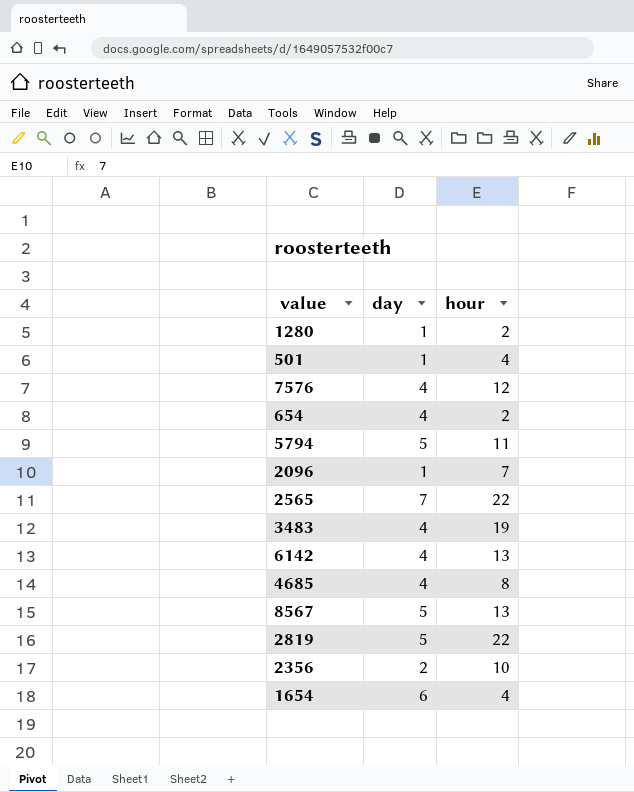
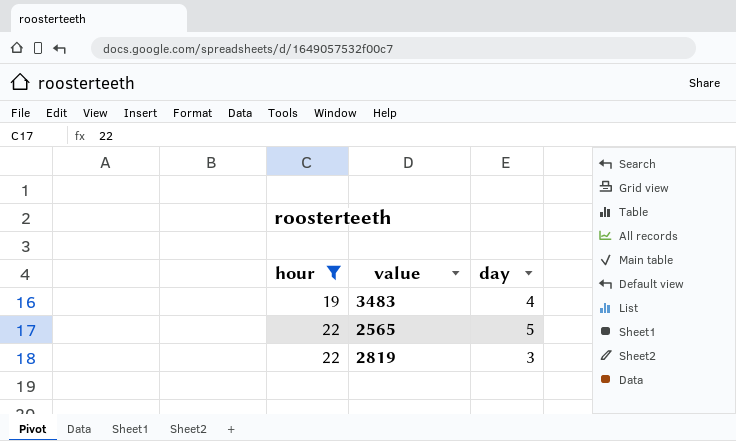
filter: none -> hour >= 19
row order: none -> hour ascending
column hour | position: 3 -> 1
2565 | day: 7 -> 5
2819 | day: 5 -> 3

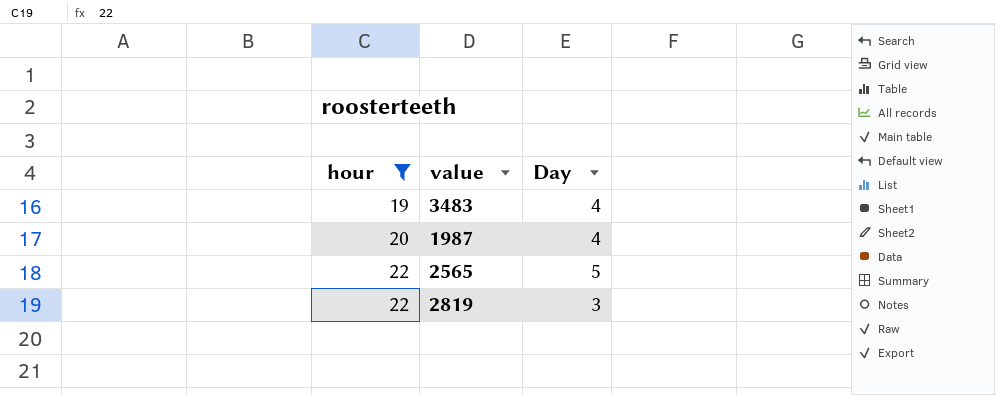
column name: day -> Day
row 1987: none -> 20 | 4

